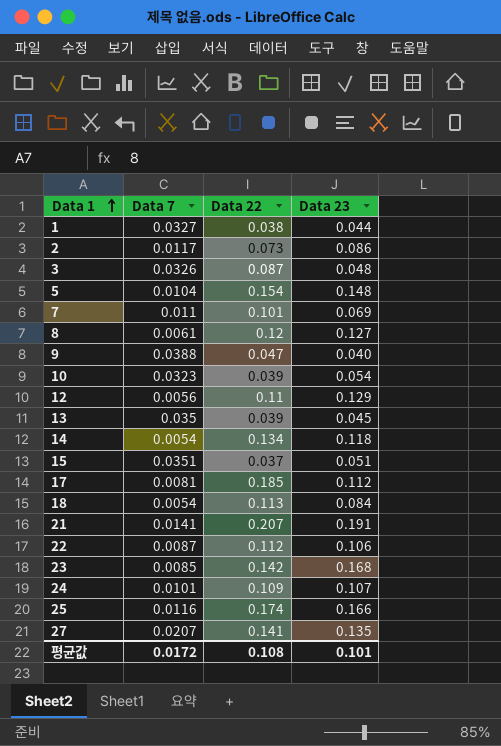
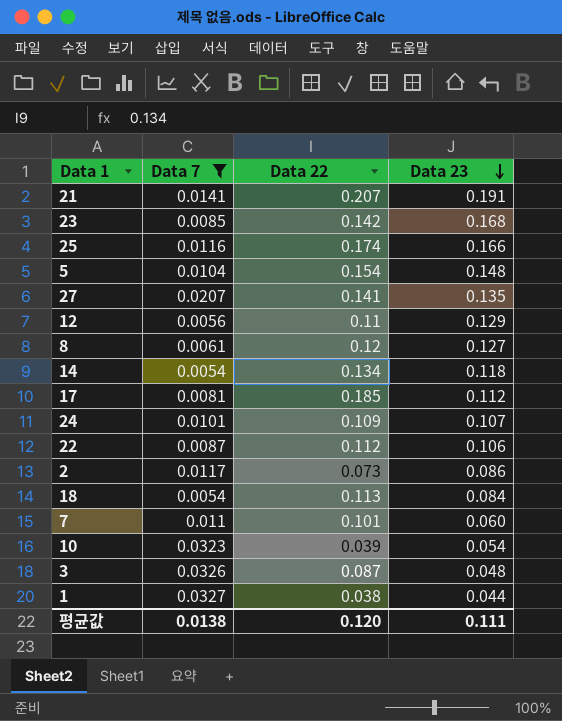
filter: none -> Data 7 <= 0.0327
row order: Data 1 ascending -> Data 23 descending
7 | Data 23: 0.069 -> 0.060
평균값 | Data 7: 0.0172 -> 0.0138
평균값 | Data 22: 0.108 -> 0.120
평균값 | Data 23: 0.101 -> 0.111

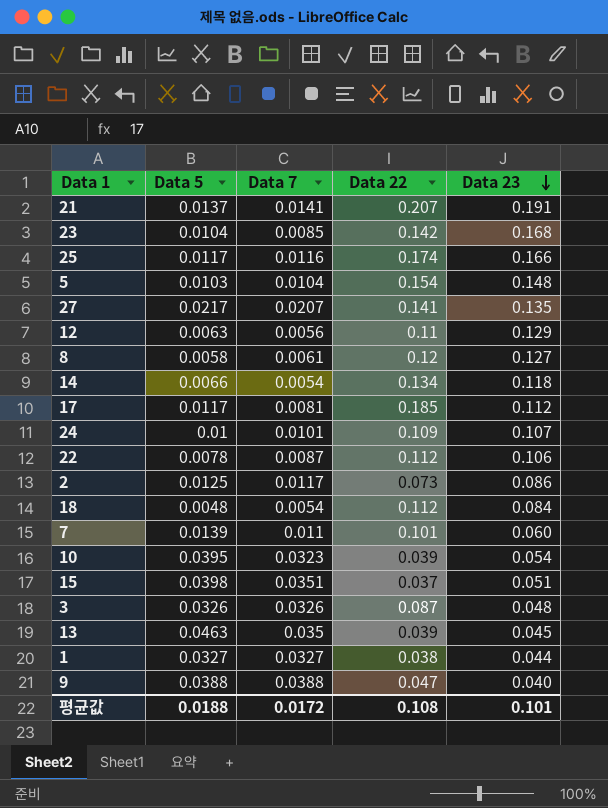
filter: Data 7 <= 0.0327 -> none
column Data 5 | position: none -> 2
18 | Data 22: 0.113 -> 0.112
평균값 | Data 7: 0.0138 -> 0.0172
평균값 | Data 22: 0.120 -> 0.108
평균값 | Data 23: 0.111 -> 0.101

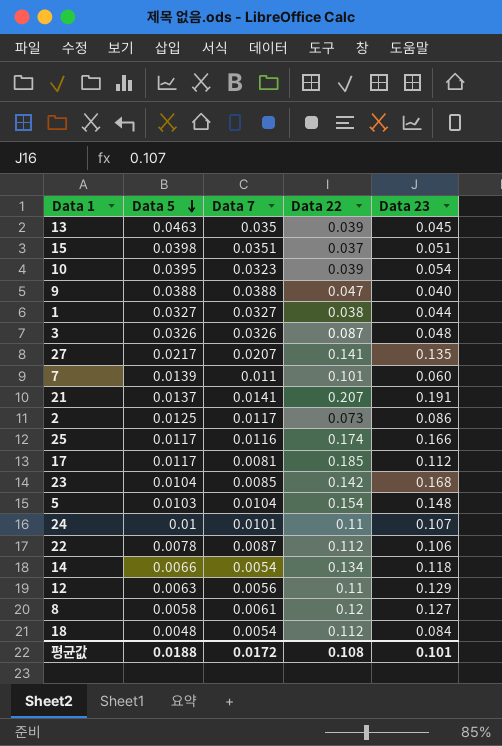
row order: Data 23 descending -> Data 5 descending
24 | Data 22: 0.109 -> 0.11

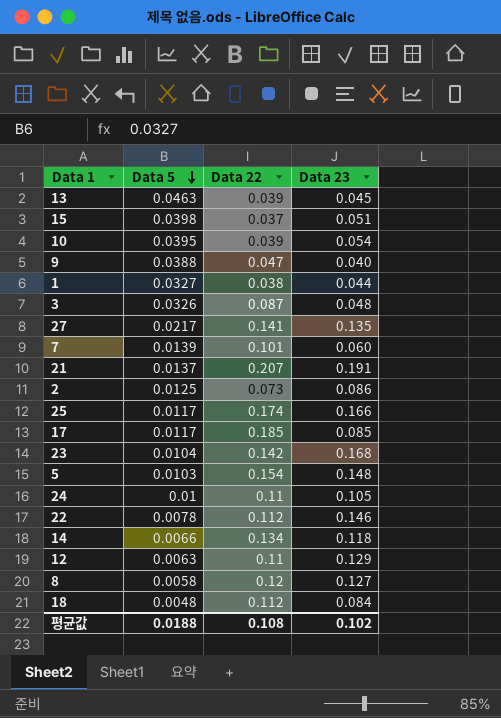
column Data 7 | position: 3 -> none
17 | Data 23: 0.112 -> 0.085
24 | Data 23: 0.107 -> 0.105
22 | Data 23: 0.106 -> 0.146
평균값 | Data 23: 0.101 -> 0.102

